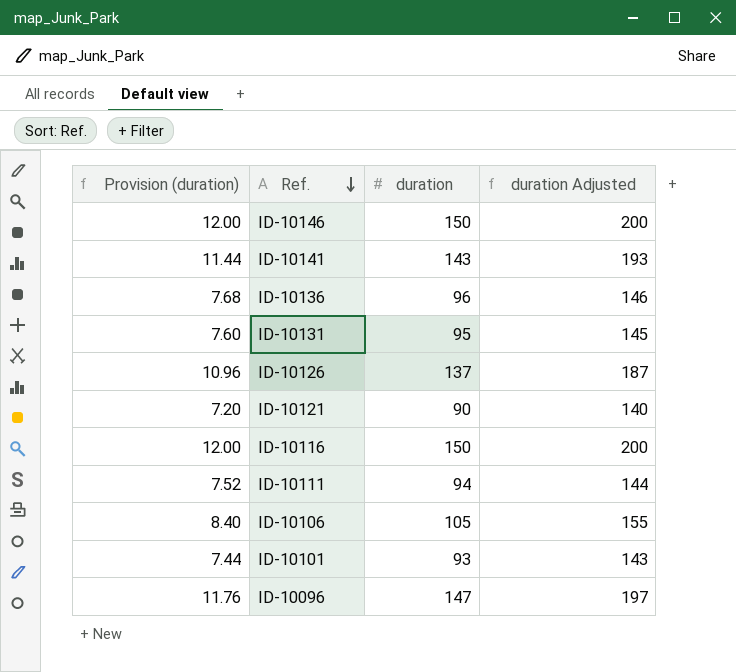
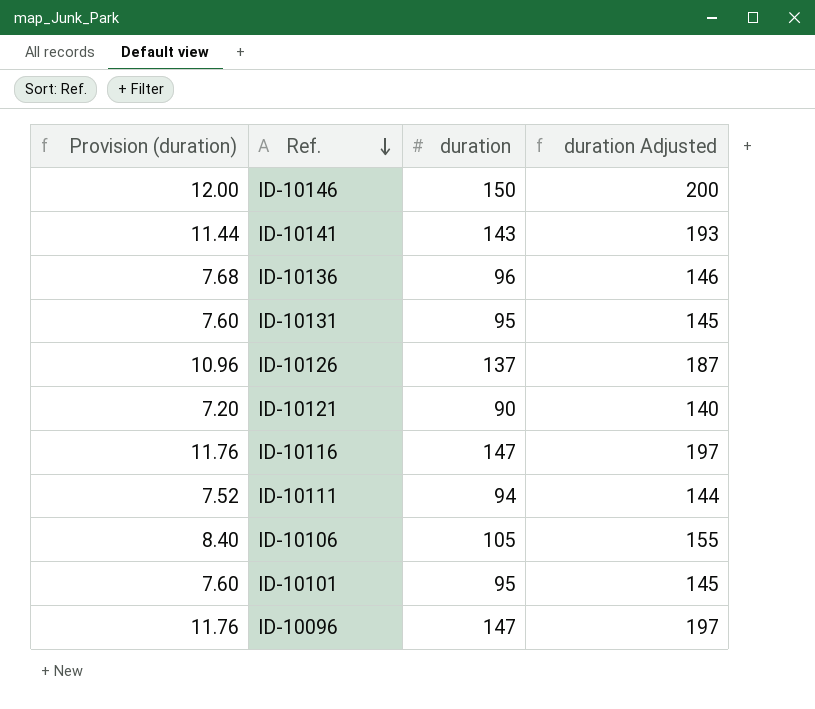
ID-10116 | Provision (duration): 12.00 -> 11.76
ID-10116 | duration: 150 -> 147
ID-10116 | duration Adjusted: 200 -> 197
ID-10101 | Provision (duration): 7.44 -> 7.60
ID-10101 | duration: 93 -> 95
ID-10101 | duration Adjusted: 143 -> 145

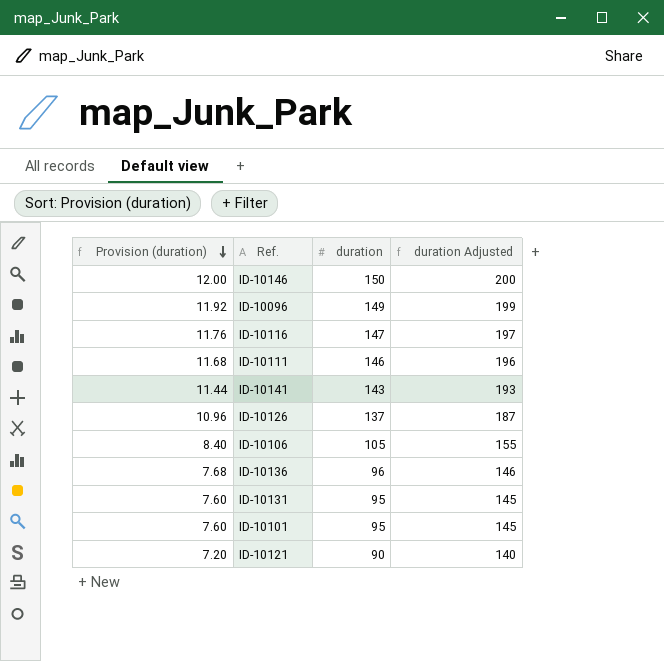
row order: Ref. descending -> Provision (duration) descending
ID-10096 | Provision (duration): 11.76 -> 11.92
ID-10096 | duration: 147 -> 149
ID-10096 | duration Adjusted: 197 -> 199
ID-10111 | Provision (duration): 7.52 -> 11.68
ID-10111 | duration: 94 -> 146
ID-10111 | duration Adjusted: 144 -> 196

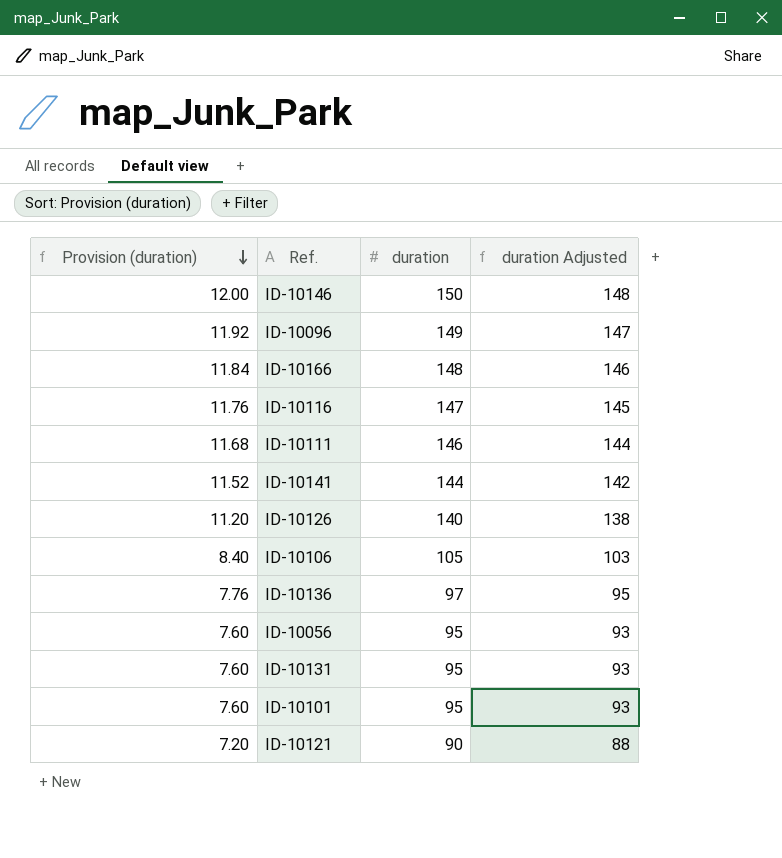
column duration Adjusted | formula: [duration] + 50 -> [duration] - 2
row ID-10166: none -> 11.84 | 148 | 146
ID-10141 | Provision (duration): 11.44 -> 11.52
ID-10141 | duration: 143 -> 144
ID-10126 | Provision (duration): 10.96 -> 11.20
ID-10126 | duration: 137 -> 140
ID-10136 | Provision (duration): 7.68 -> 7.76
ID-10136 | duration: 96 -> 97
row ID-10056: none -> 7.60 | 95 | 93

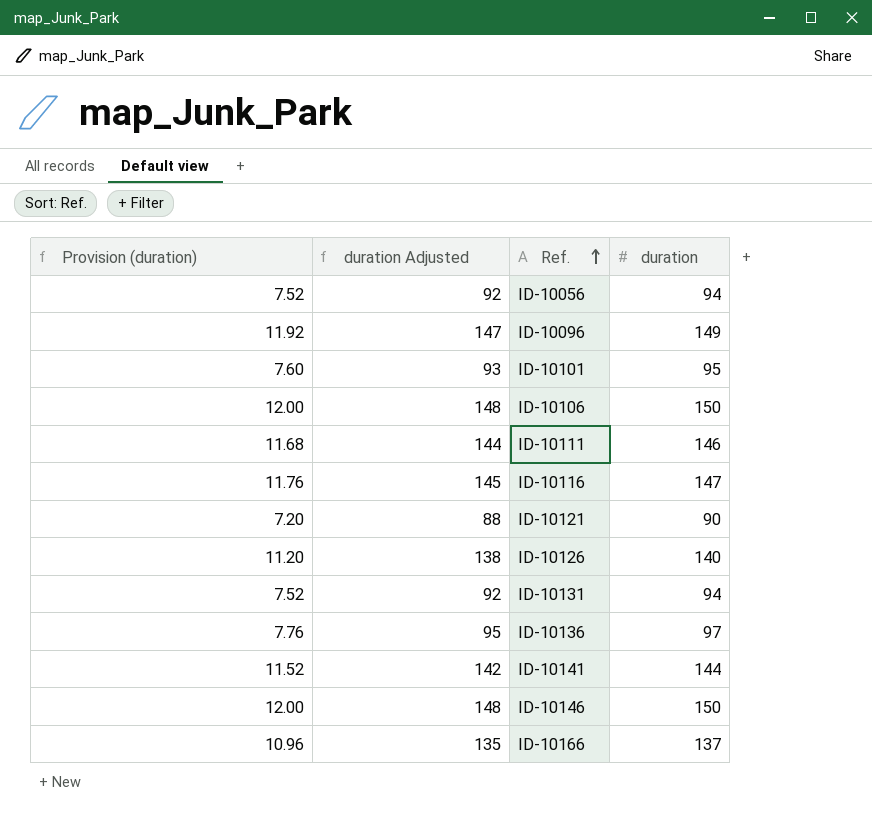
row order: Provision (duration) descending -> Ref. ascending
column duration Adjusted | position: 4 -> 2
ID-10056 | Provision (duration): 7.60 -> 7.52
ID-10056 | duration Adjusted: 93 -> 92
ID-10056 | duration: 95 -> 94
ID-10106 | Provision (duration): 8.40 -> 12.00
ID-10106 | duration Adjusted: 103 -> 148
ID-10106 | duration: 105 -> 150
ID-10131 | Provision (duration): 7.60 -> 7.52
ID-10131 | duration Adjusted: 93 -> 92
ID-10131 | duration: 95 -> 94
ID-10166 | Provision (duration): 11.84 -> 10.96
ID-10166 | duration Adjusted: 146 -> 135
ID-10166 | duration: 148 -> 137

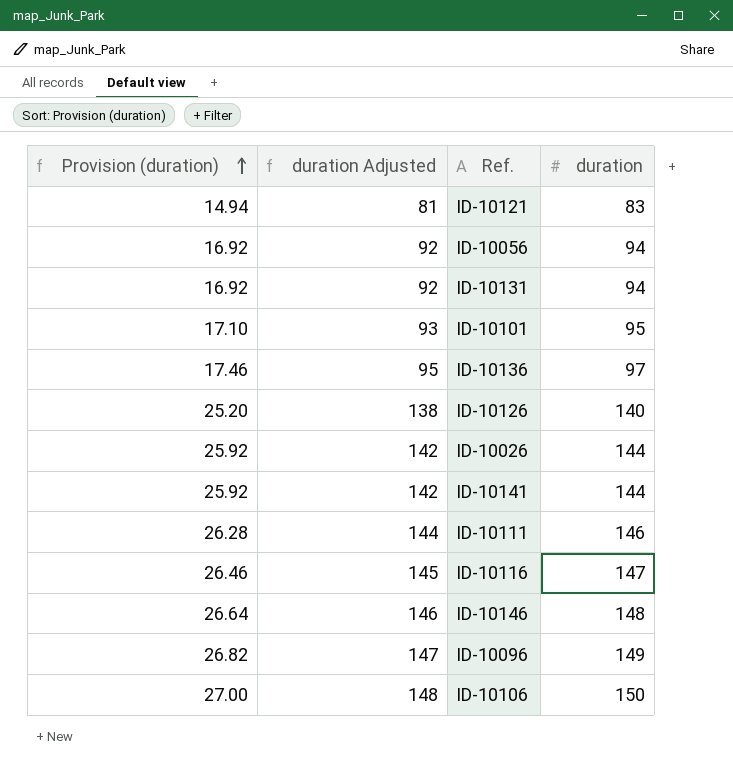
row order: Ref. ascending -> Provision (duration) ascending
column Provision (duration) | formula: [duration] * 0.08 -> [duration] * 0.18
row ID-10166: 10.96 | 135 | 137 -> none
ID-10121 | duration Adjusted: 88 -> 81
ID-10121 | duration: 90 -> 83
row ID-10026: none -> 25.92 | 142 | 144
ID-10146 | duration Adjusted: 148 -> 146
ID-10146 | duration: 150 -> 148

